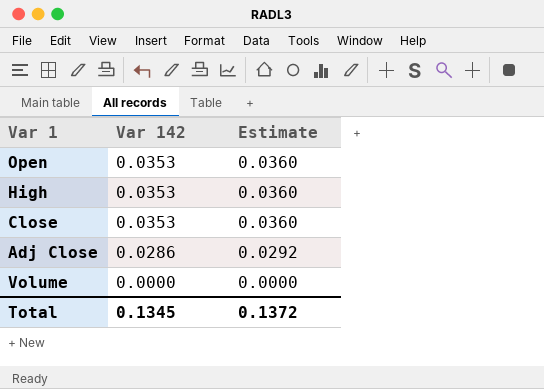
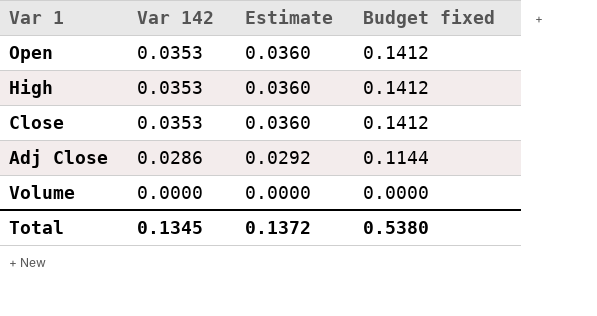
column Budget fixed | formula: none -> [Var 142] * 4

